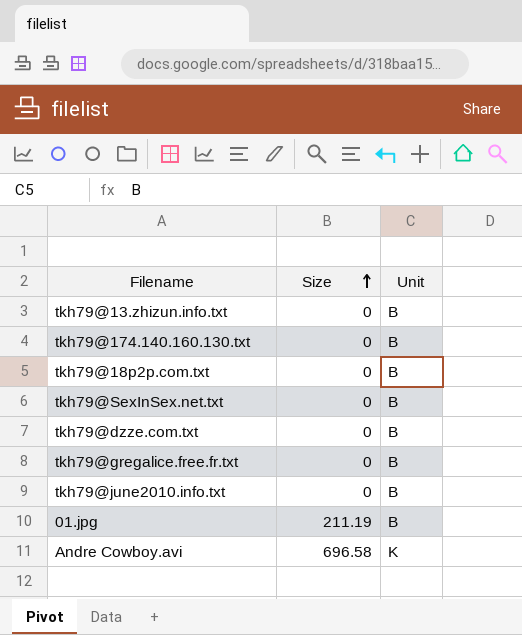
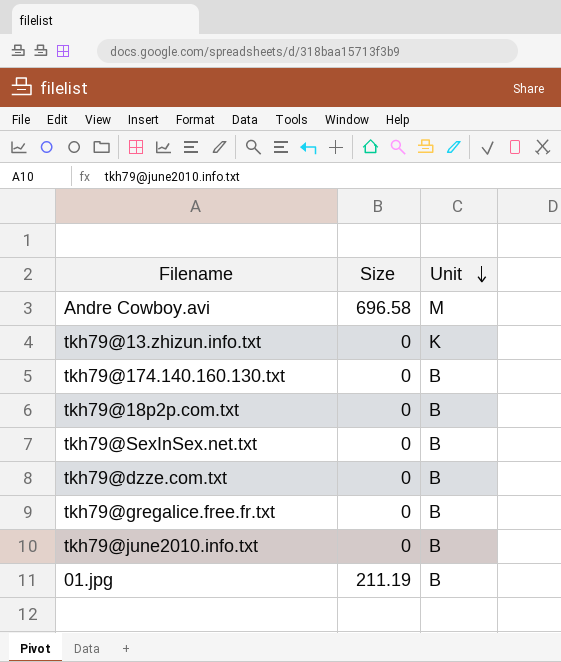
row order: Size ascending -> Unit descending
Andre Cowboy.avi | Unit: K -> M
tkh79@13.zhizun.info.txt | Unit: B -> K

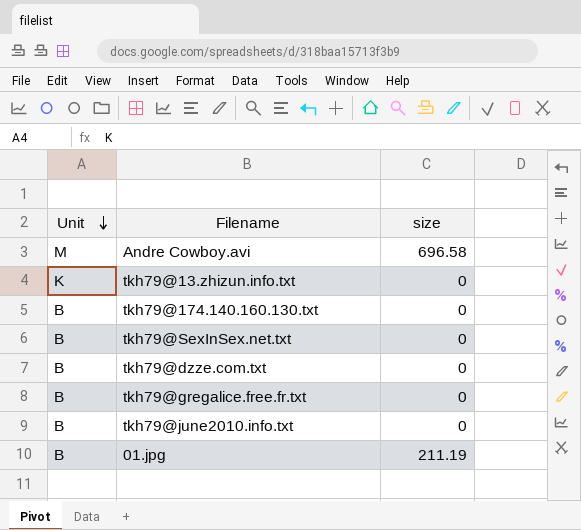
column Unit | position: 3 -> 1
column name: Size -> size
row tkh79@18p2p.com.txt: 0 | B -> none

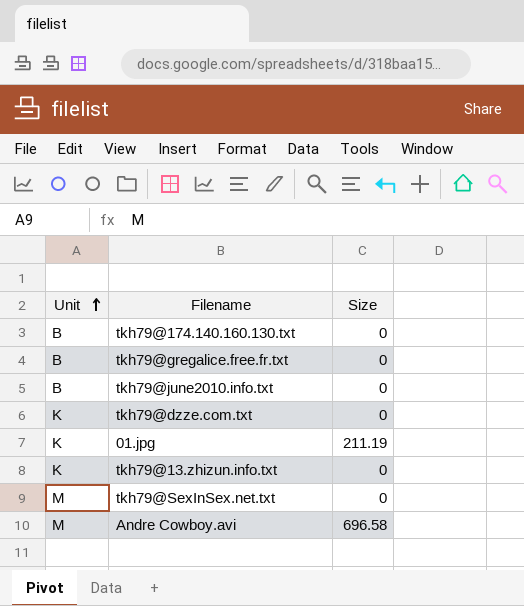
row order: Unit descending -> Unit ascending
column name: size -> Size
tkh79@dzze.com.txt | Unit: B -> K
01.jpg | Unit: B -> K
tkh79@SexInSex.net.txt | Unit: B -> M

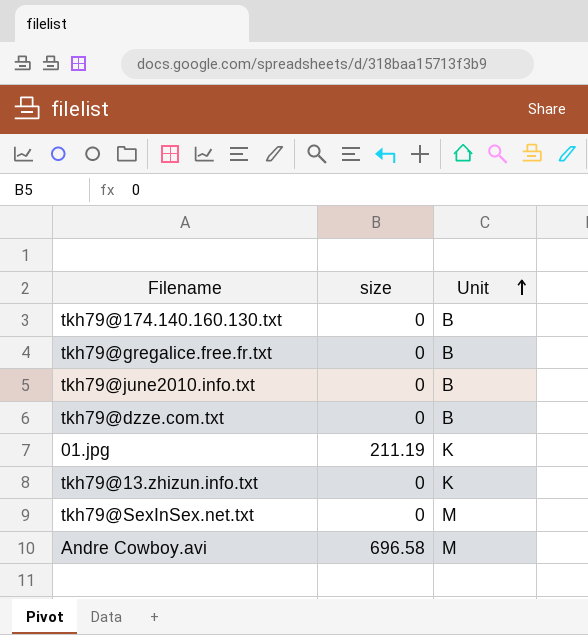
column name: Size -> size
column Unit | position: 1 -> 3
tkh79@dzze.com.txt | Unit: K -> B

